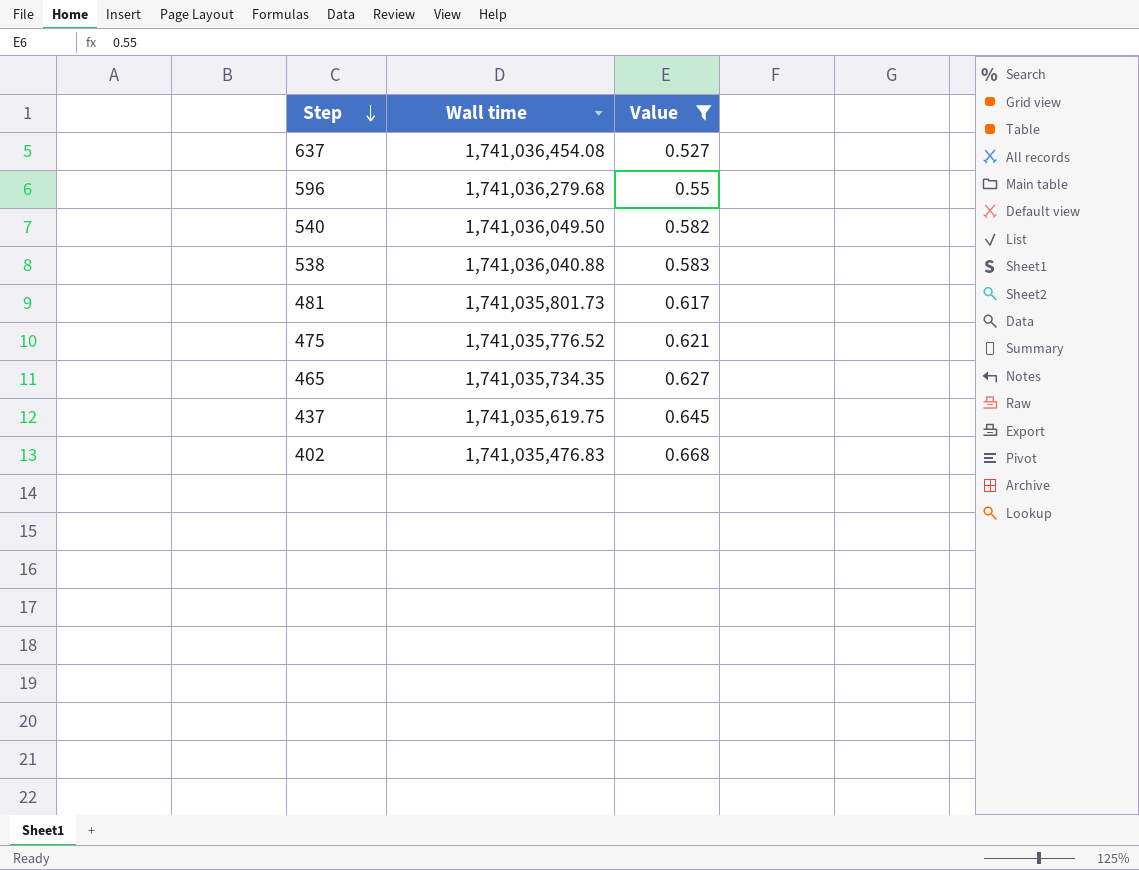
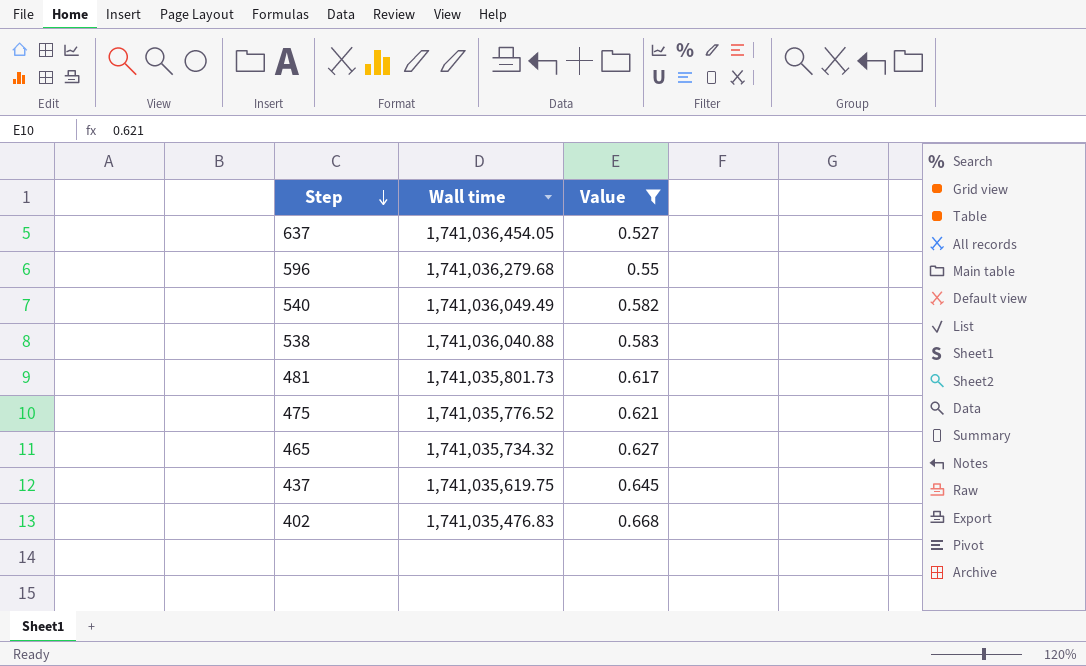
637 | Wall time: 1,741,036,454.08 -> 1,741,036,454.05
540 | Wall time: 1,741,036,049.50 -> 1,741,036,049.49
465 | Wall time: 1,741,035,734.35 -> 1,741,035,734.32

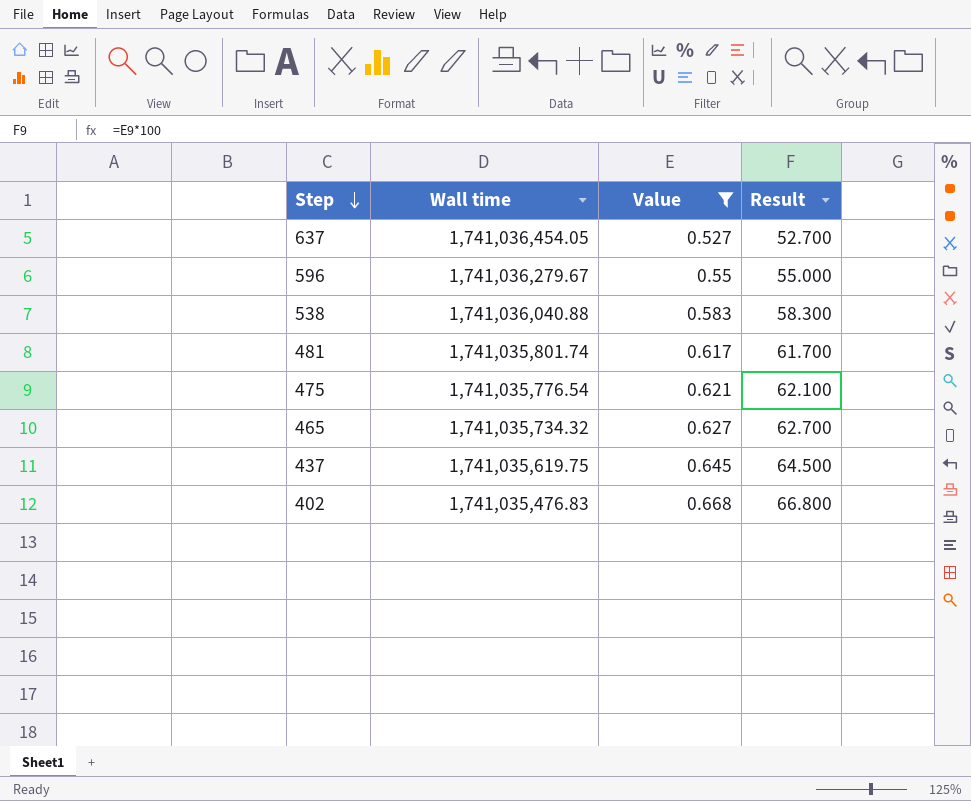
column Result | formula: none -> [Value] * 100
row 540: 1,741,036,049.49 | 0.582 -> none
596 | Wall time: 1,741,036,279.68 -> 1,741,036,279.67
481 | Wall time: 1,741,035,801.73 -> 1,741,035,801.74
475 | Wall time: 1,741,035,776.52 -> 1,741,035,776.54

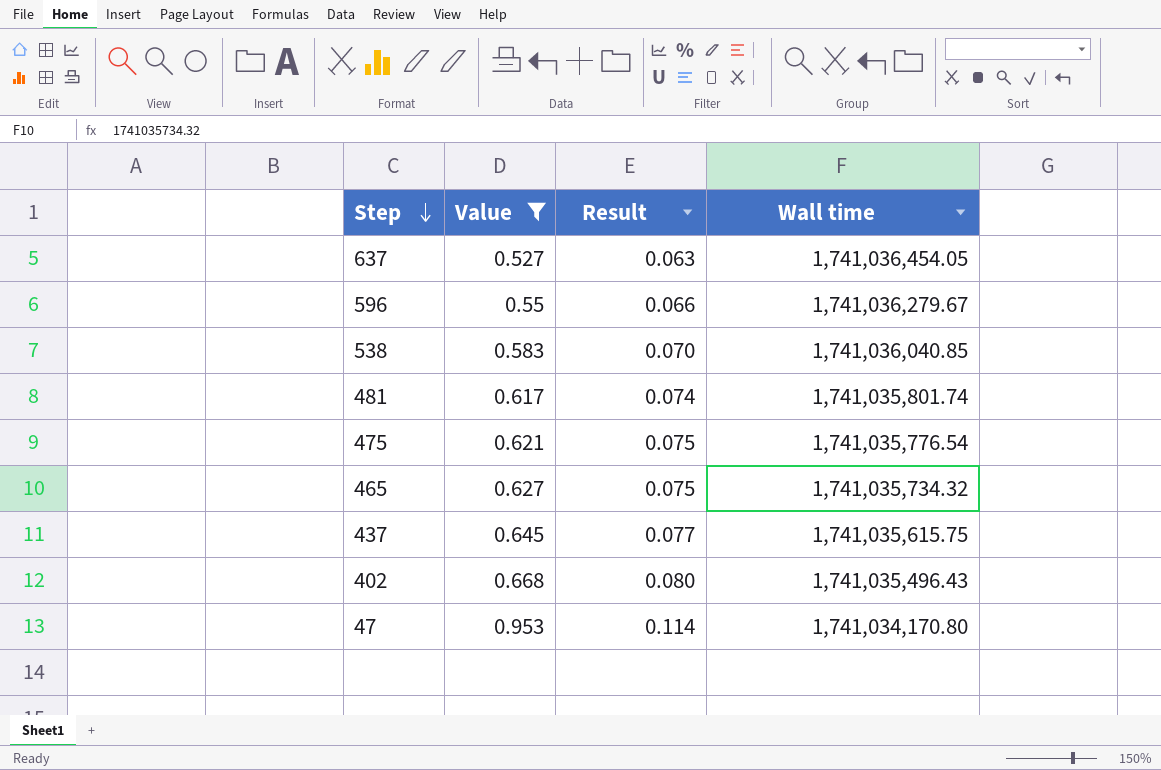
column Result | formula: [Value] * 100 -> [Value] * 0.12
column Wall time | position: 2 -> 4
538 | Wall time: 1,741,036,040.88 -> 1,741,036,040.85
437 | Wall time: 1,741,035,619.75 -> 1,741,035,615.75
402 | Wall time: 1,741,035,476.83 -> 1,741,035,496.43
row 47: none -> 0.953 | 0.114 | 1,741,034,170.80

